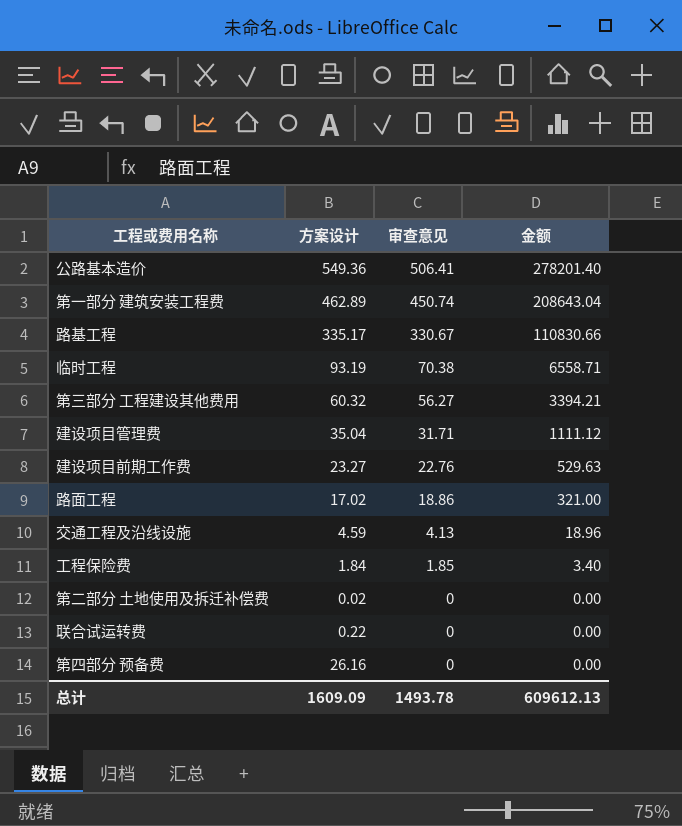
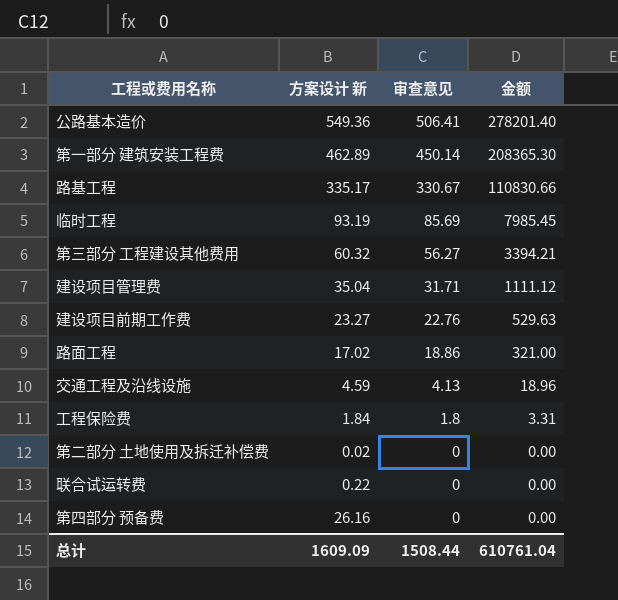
column name: 方案设计 -> 方案设计 新
第一部分 建筑安装工程费 | 审查意见: 450.74 -> 450.14
第一部分 建筑安装工程费 | 金额: 208643.04 -> 208365.30
临时工程 | 审查意见: 70.38 -> 85.69
临时工程 | 金额: 6558.71 -> 7985.45
工程保险费 | 审查意见: 1.85 -> 1.8
工程保险费 | 金额: 3.40 -> 3.31
总计 | 审查意见: 1493.78 -> 1508.44
总计 | 金额: 609612.13 -> 610761.04

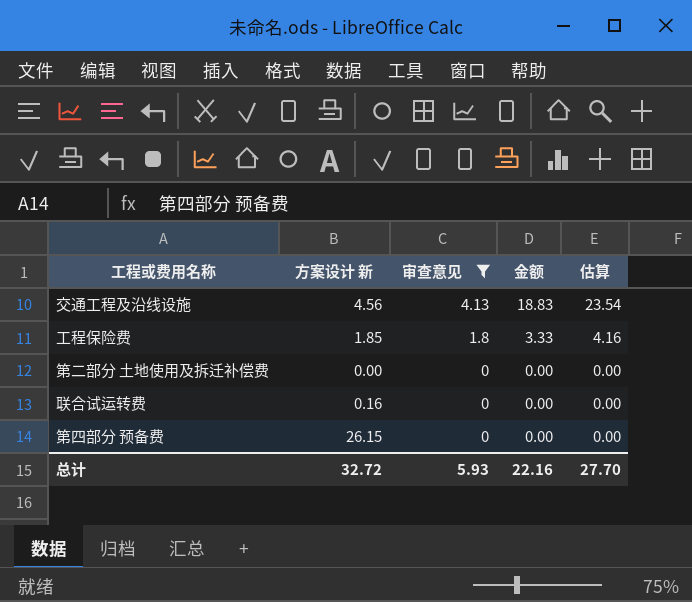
filter: none -> 审查意见 <= 4.13
column 估算 | formula: none -> [金额] * 1.25
交通工程及沿线设施 | 方案设计 新: 4.59 -> 4.56
交通工程及沿线设施 | 金额: 18.96 -> 18.83
工程保险费 | 方案设计 新: 1.84 -> 1.85
工程保险费 | 金额: 3.31 -> 3.33
第二部分 土地使用及拆迁补偿费 | 方案设计 新: 0.02 -> 0.00
联合试运转费 | 方案设计 新: 0.22 -> 0.16
第四部分 预备费 | 方案设计 新: 26.16 -> 26.15
总计 | 方案设计 新: 1609.09 -> 32.72
总计 | 审查意见: 1508.44 -> 5.93
总计 | 金额: 610761.04 -> 22.16

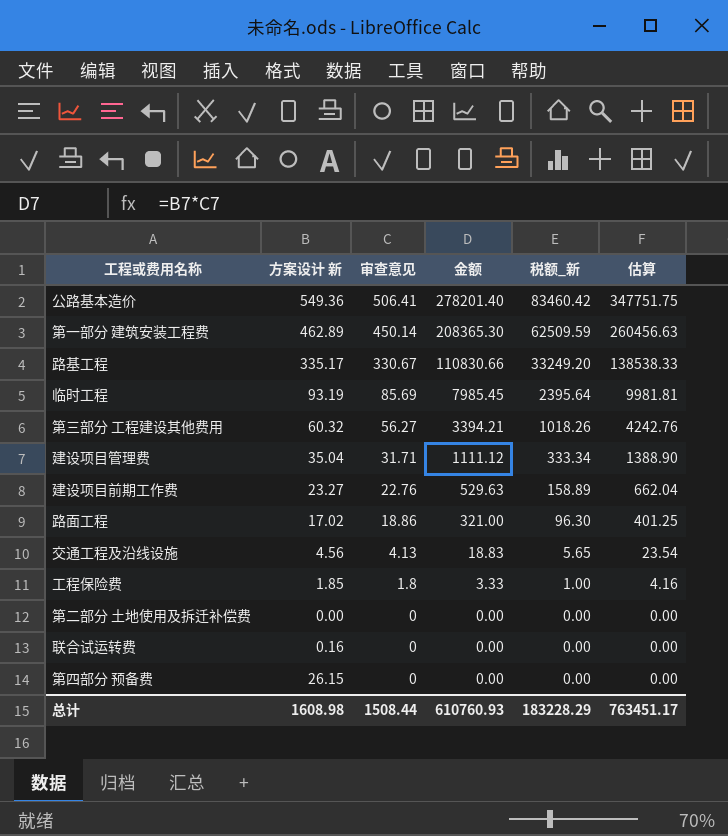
filter: 审查意见 <= 4.13 -> none
column 税额_新 | formula: none -> [金额] * 0.3
总计 | 方案设计 新: 32.72 -> 1608.98
总计 | 审查意见: 5.93 -> 1508.44
总计 | 金额: 22.16 -> 610760.93
总计 | 估算: 27.70 -> 763451.17

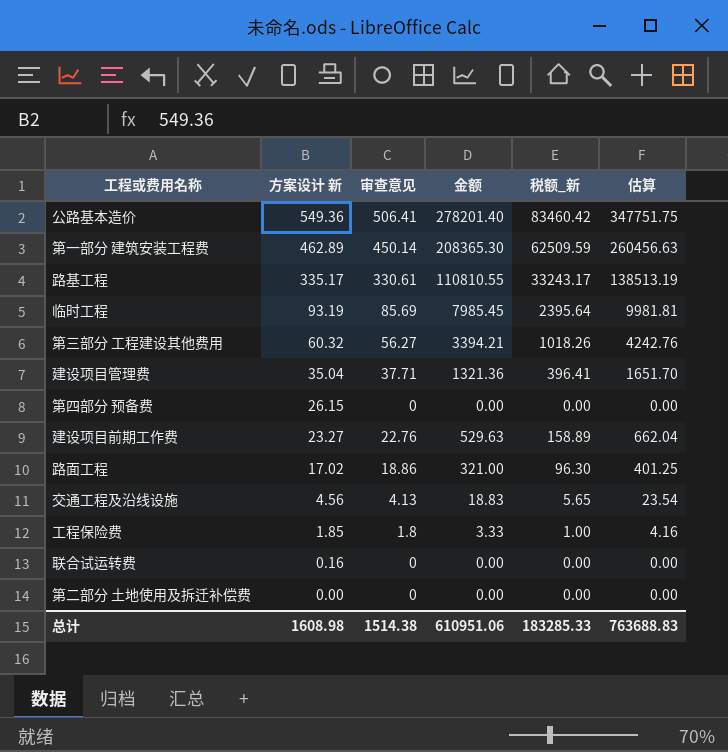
row order: 审查意见 descending -> 方案设计 新 descending
路基工程 | 审查意见: 330.67 -> 330.61
路基工程 | 金额: 110830.66 -> 110810.55
路基工程 | 税额_新: 33249.20 -> 33243.17
路基工程 | 估算: 138538.33 -> 138513.19
建设项目管理费 | 审查意见: 31.71 -> 37.71
建设项目管理费 | 金额: 1111.12 -> 1321.36
建设项目管理费 | 税额_新: 333.34 -> 396.41
建设项目管理费 | 估算: 1388.90 -> 1651.70
总计 | 审查意见: 1508.44 -> 1514.38
总计 | 金额: 610760.93 -> 610951.06
总计 | 税额_新: 183228.29 -> 183285.33
总计 | 估算: 763451.17 -> 763688.83

